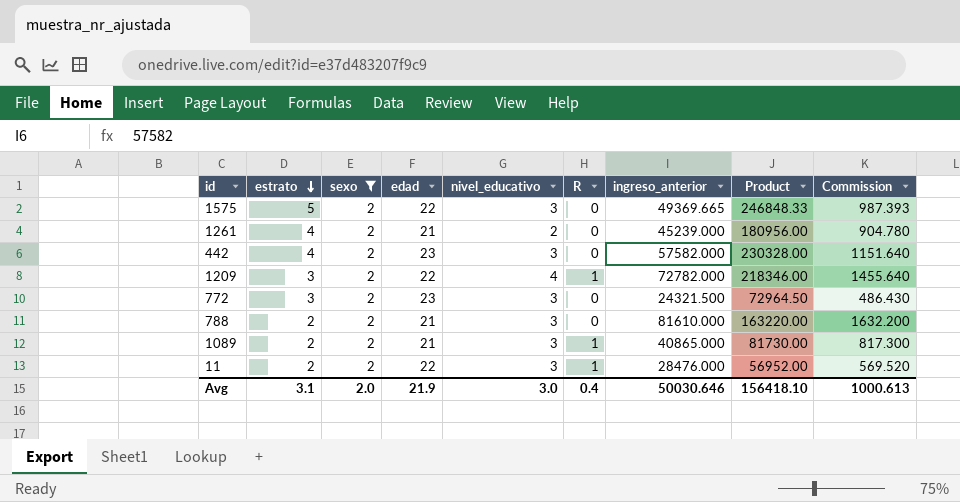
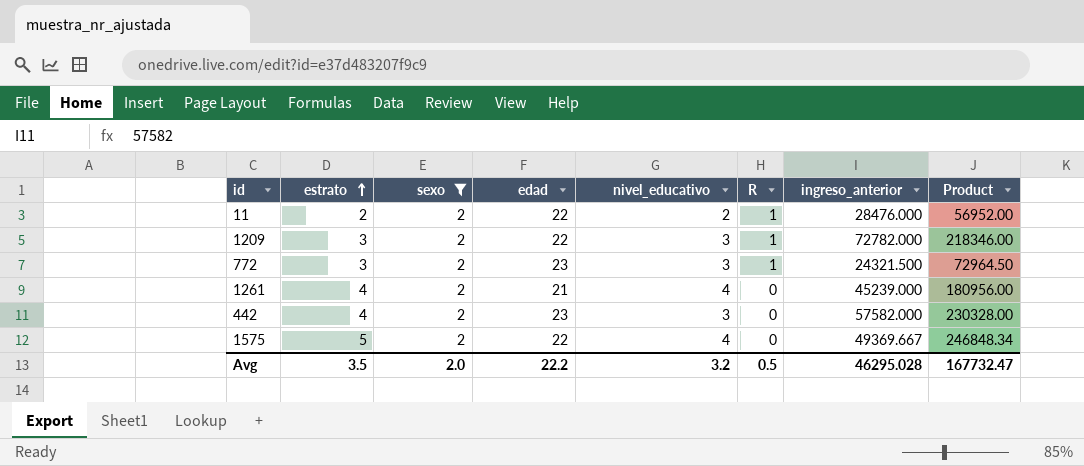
row order: estrato descending -> estrato ascending
column Commission | formula: [ingreso_anterior] * 0.02 -> none
row 788: 2 | 2 | 21 | 3 | 0 | 81610.000 | 163220.00 | 1632.200 -> none
row 1089: 2 | 2 | 21 | 3 | 1 | 40865.000 | 81730.00 | 817.300 -> none
11 | nivel_educativo: 3 -> 2
1209 | nivel_educativo: 4 -> 3
772 | R: 0 -> 1
1261 | nivel_educativo: 2 -> 4
1575 | nivel_educativo: 3 -> 4
1575 | ingreso_anterior: 49369.665 -> 49369.667
1575 | Product: 246848.33 -> 246848.34
Avg | estrato: 3.1 -> 3.5
Avg | edad: 21.9 -> 22.2
Avg | nivel_educativo: 3.0 -> 3.2
Avg | R: 0.4 -> 0.5
Avg | ingreso_anterior: 50030.646 -> 46295.028
Avg | Product: 156418.10 -> 167732.47

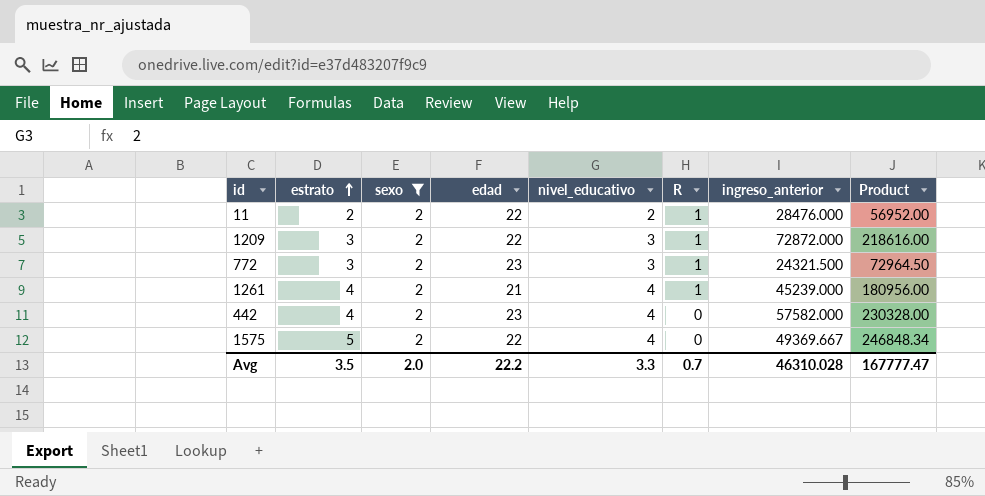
1209 | ingreso_anterior: 72782.000 -> 72872.000
1209 | Product: 218346.00 -> 218616.00
1261 | R: 0 -> 1
442 | nivel_educativo: 3 -> 4
Avg | nivel_educativo: 3.2 -> 3.3
Avg | R: 0.5 -> 0.7
Avg | ingreso_anterior: 46295.028 -> 46310.028
Avg | Product: 167732.47 -> 167777.47

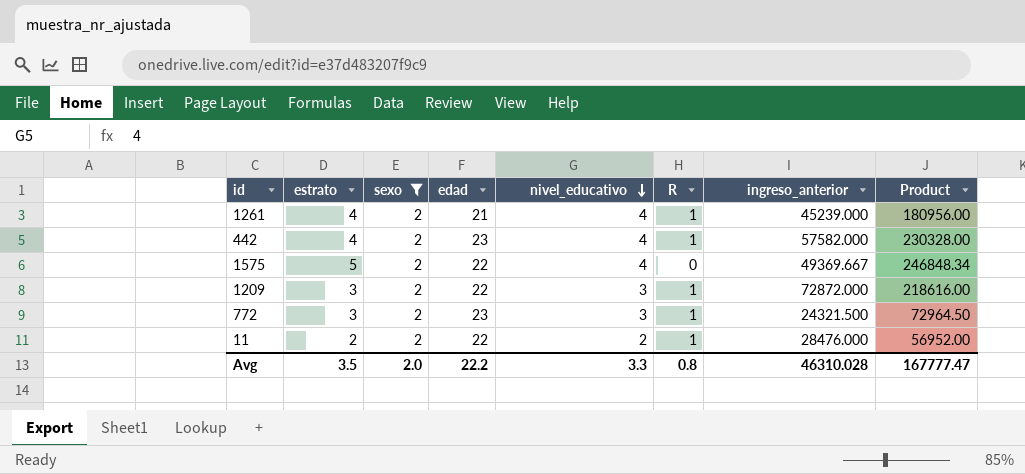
row order: estrato ascending -> nivel_educativo descending
442 | R: 0 -> 1
Avg | R: 0.7 -> 0.8

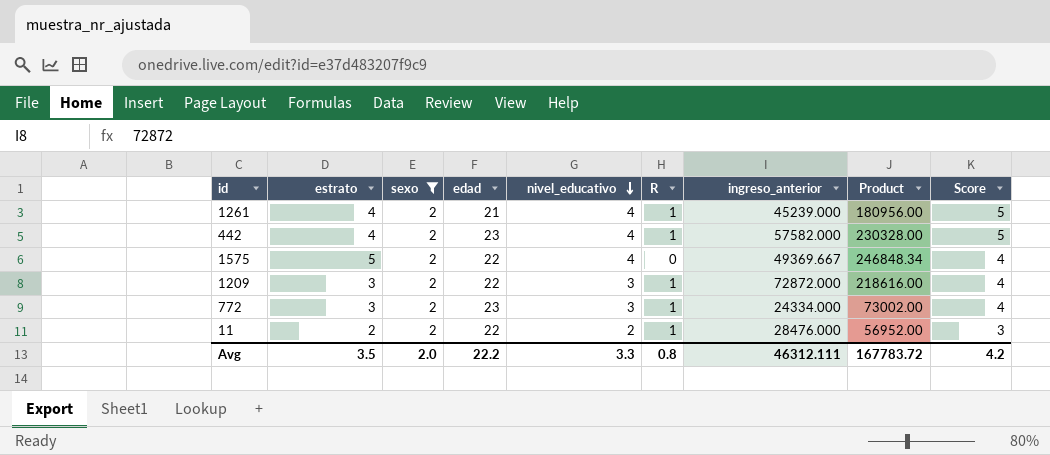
column Score | formula: none -> [nivel_educativo] + [R]
772 | ingreso_anterior: 24321.500 -> 24334.000
772 | Product: 72964.50 -> 73002.00
Avg | ingreso_anterior: 46310.028 -> 46312.111
Avg | Product: 167777.47 -> 167783.72

